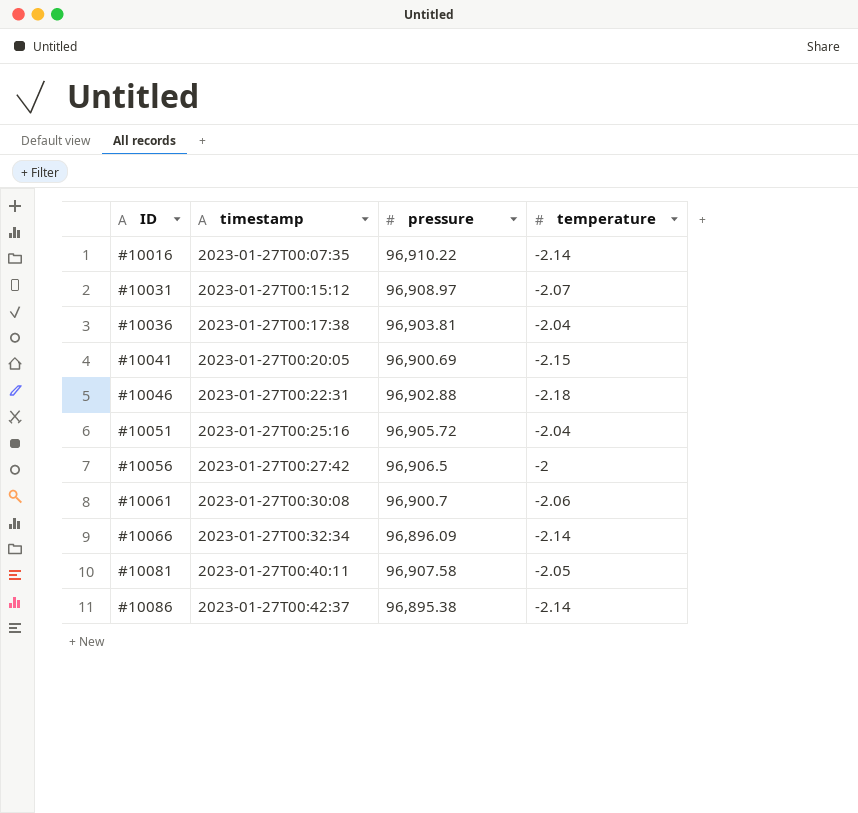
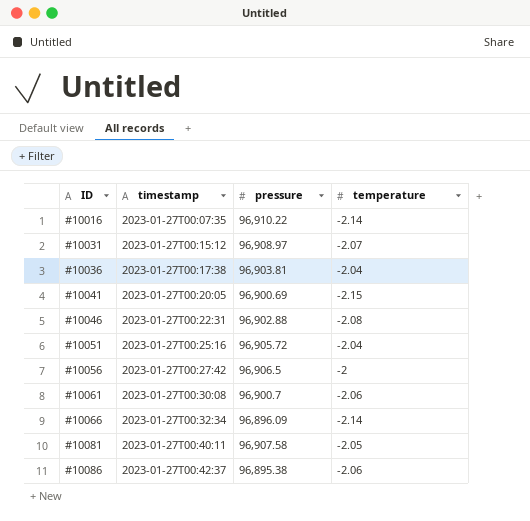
#10046 | temperature: -2.18 -> -2.08
#10086 | temperature: -2.14 -> -2.06

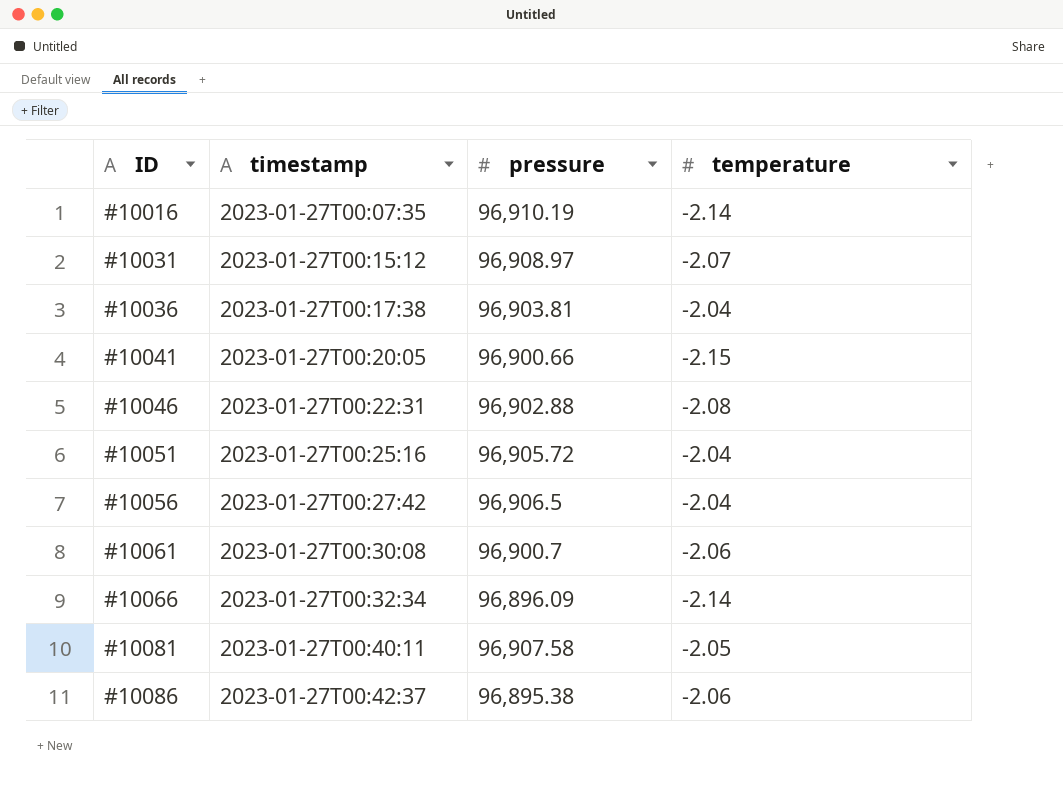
#10016 | pressure: 96,910.22 -> 96,910.19
#10041 | pressure: 96,900.69 -> 96,900.66
#10056 | temperature: -2 -> -2.04

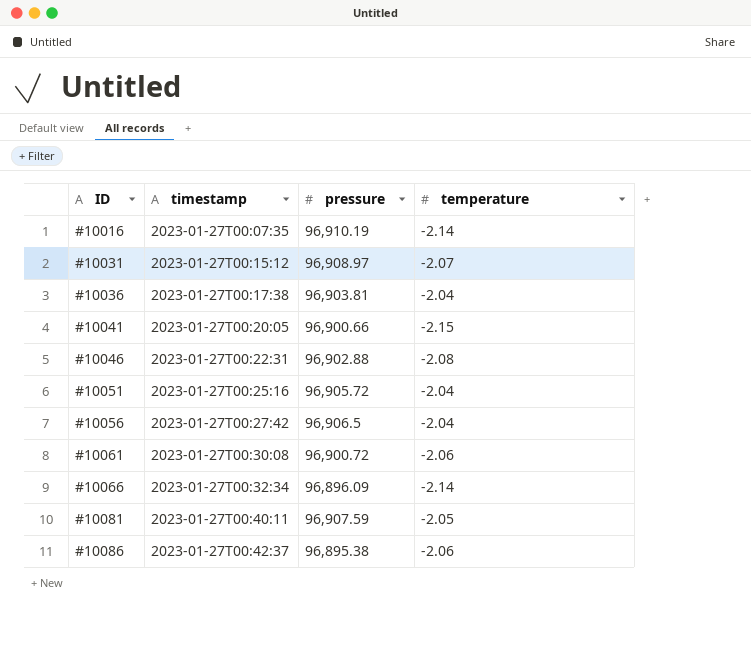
#10061 | pressure: 96,900.7 -> 96,900.72
#10081 | pressure: 96,907.58 -> 96,907.59

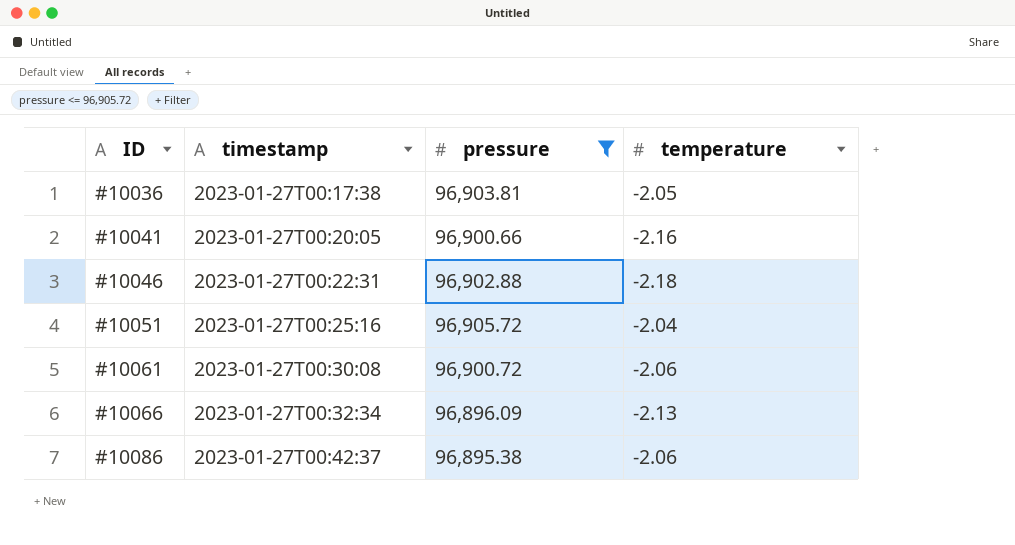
filter: none -> pressure <= 96,905.72
#10036 | temperature: -2.04 -> -2.05
#10041 | temperature: -2.15 -> -2.16
#10046 | temperature: -2.08 -> -2.18
#10066 | temperature: -2.14 -> -2.13

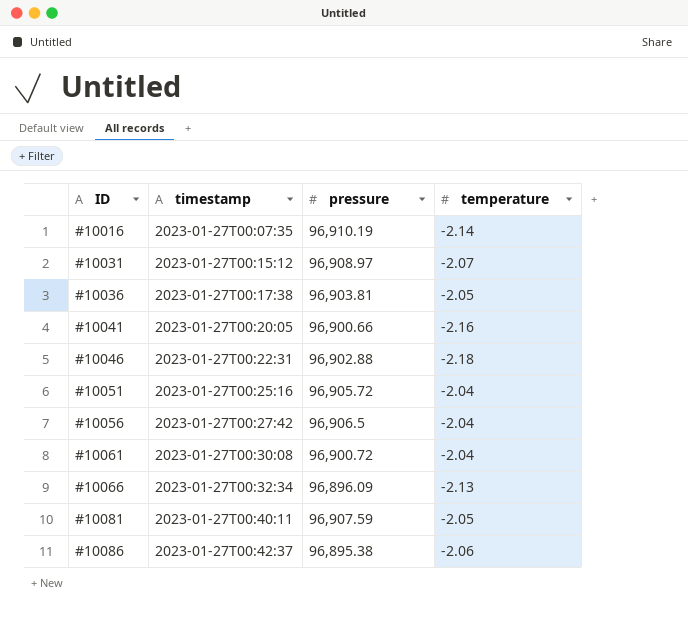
filter: pressure <= 96,905.72 -> none
#10061 | temperature: -2.06 -> -2.04

